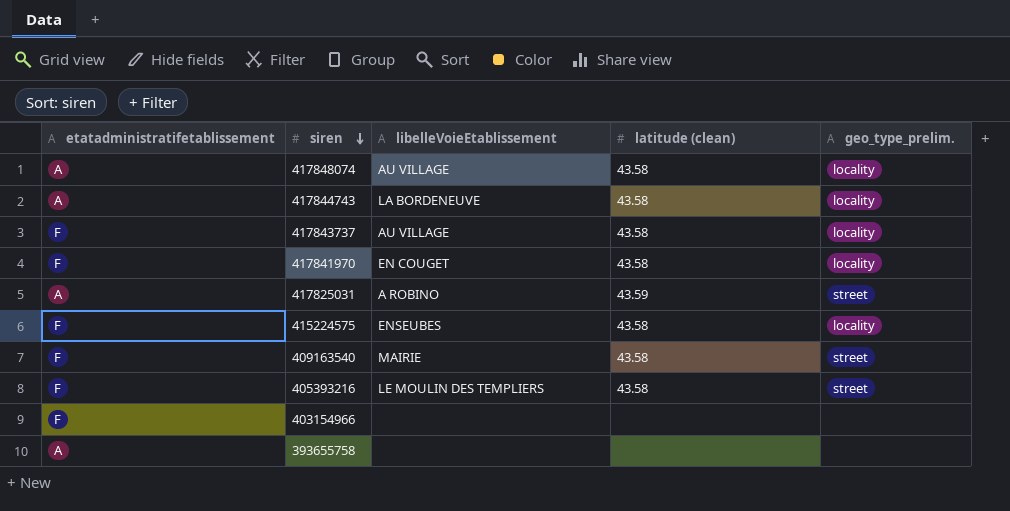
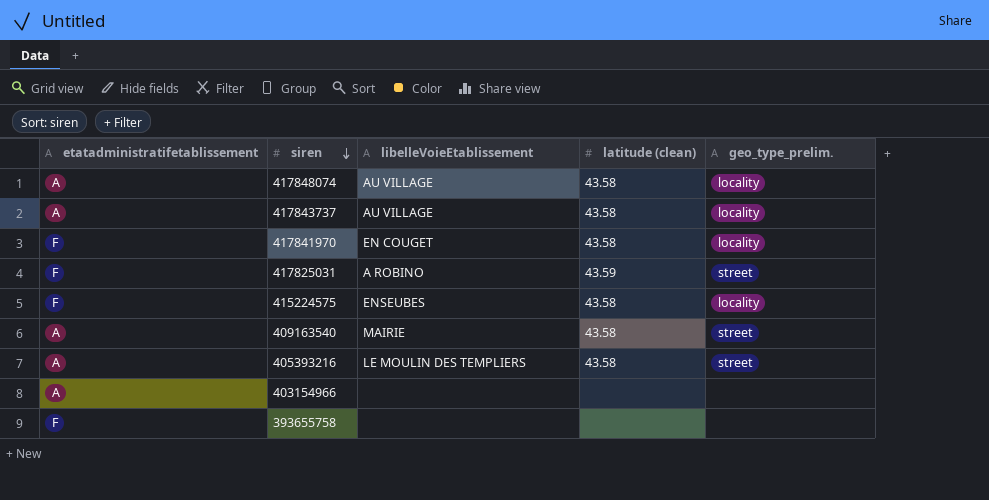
row 417844743: A | LA BORDENEUVE | 43.58 | locality -> none
417843737 | etatadministratifetablissement: F -> A
417825031 | etatadministratifetablissement: A -> F
409163540 | etatadministratifetablissement: F -> A
405393216 | etatadministratifetablissement: F -> A
403154966 | etatadministratifetablissement: F -> A
393655758 | etatadministratifetablissement: A -> F

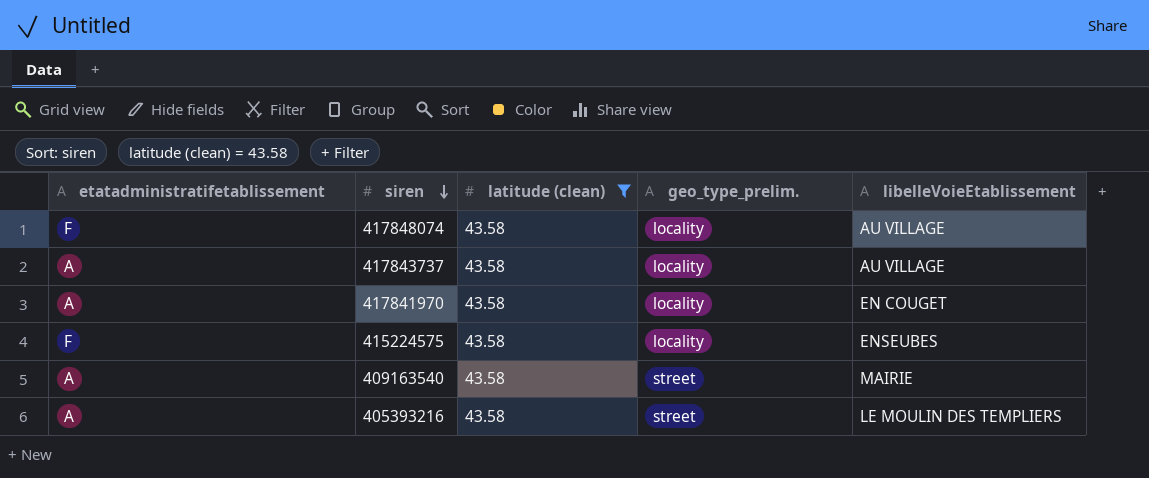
filter: none -> latitude (clean) = 43.58
column libelleVoieEtablissement | position: 3 -> 5
417848074 | etatadministratifetablissement: A -> F
417841970 | etatadministratifetablissement: F -> A

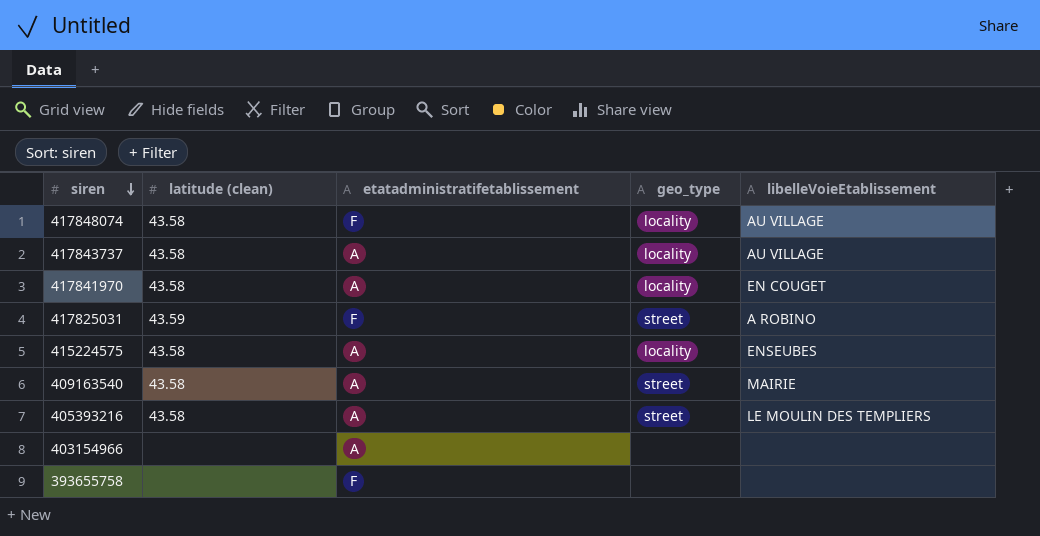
filter: latitude (clean) = 43.58 -> none
column etatadministratifetablissement | position: 1 -> 3
column name: geo_type_prelim. -> geo_type
415224575 | etatadministratifetablissement: F -> A

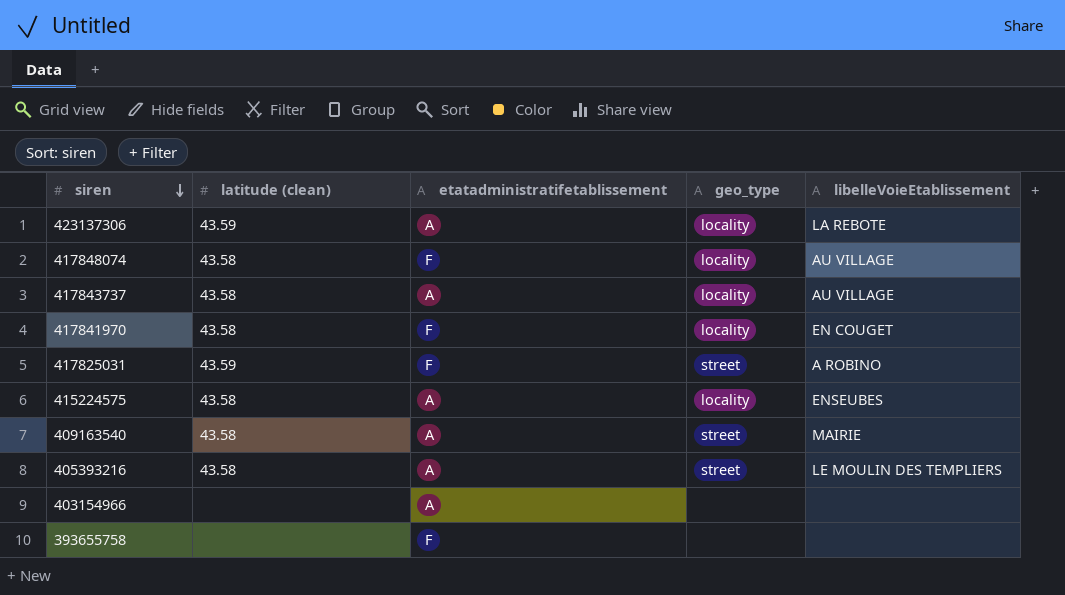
row 423137306: none -> 43.59 | A | locality | LA REBOTE
417841970 | etatadministratifetablissement: A -> F

